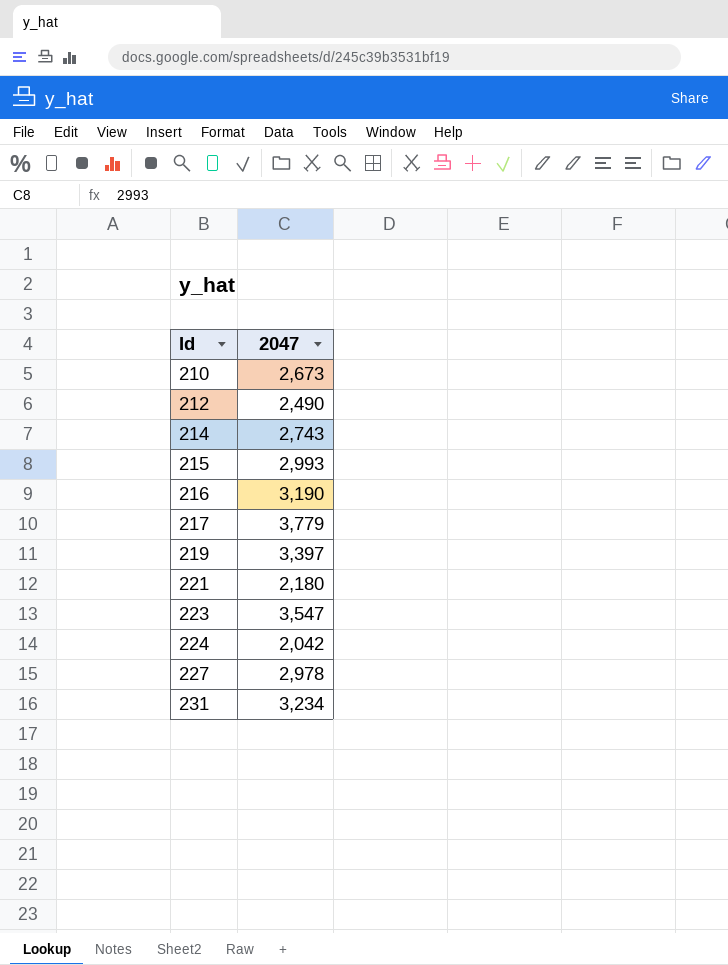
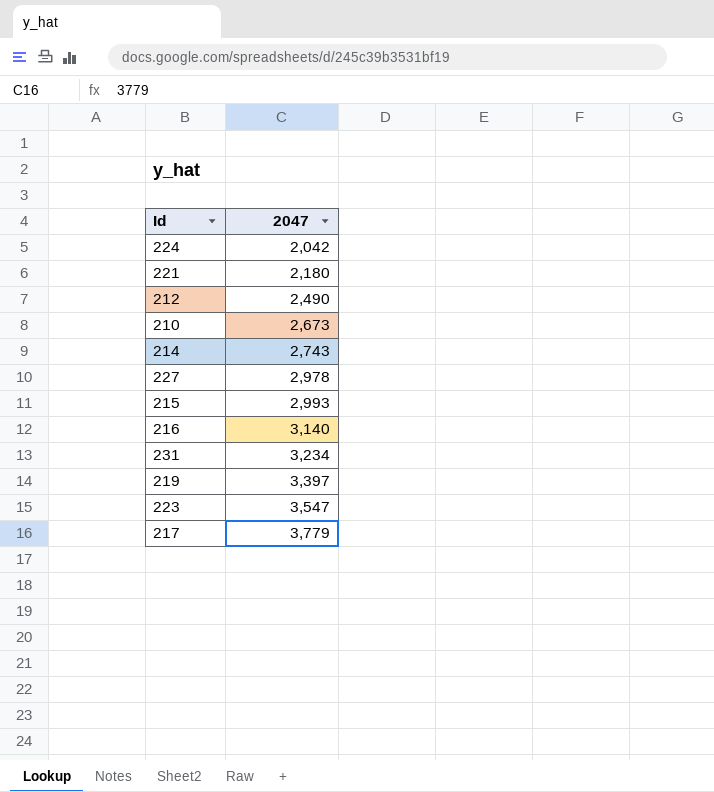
row order: Id ascending -> 2047 ascending
216 | 2047: 3,190 -> 3,140

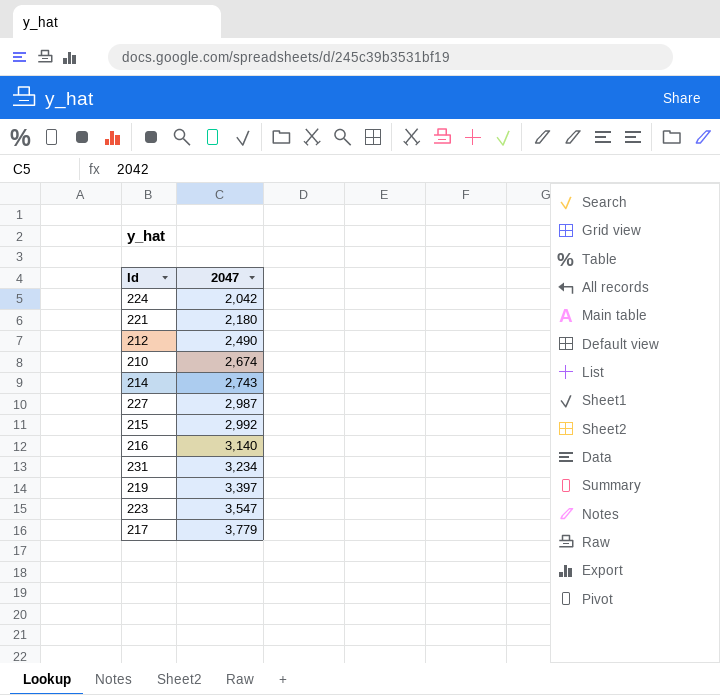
210 | 2047: 2,673 -> 2,674
227 | 2047: 2,978 -> 2,987
215 | 2047: 2,993 -> 2,992

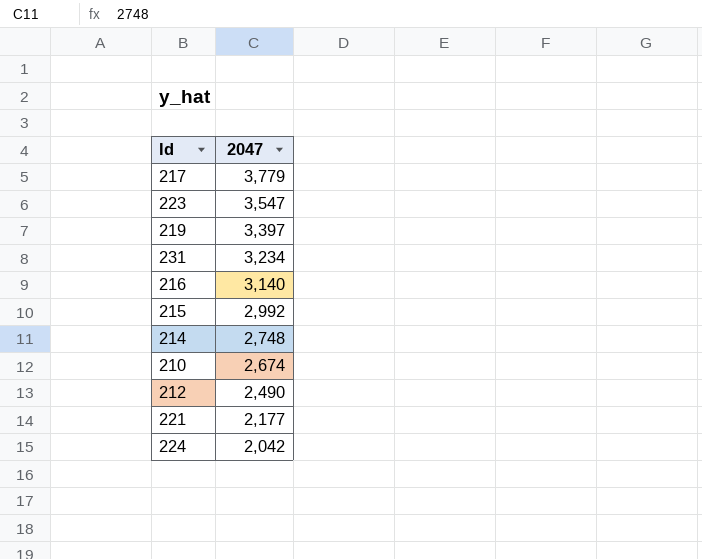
row order: 2047 ascending -> 2047 descending
row 227: 2,987 -> none
214 | 2047: 2,743 -> 2,748
221 | 2047: 2,180 -> 2,177

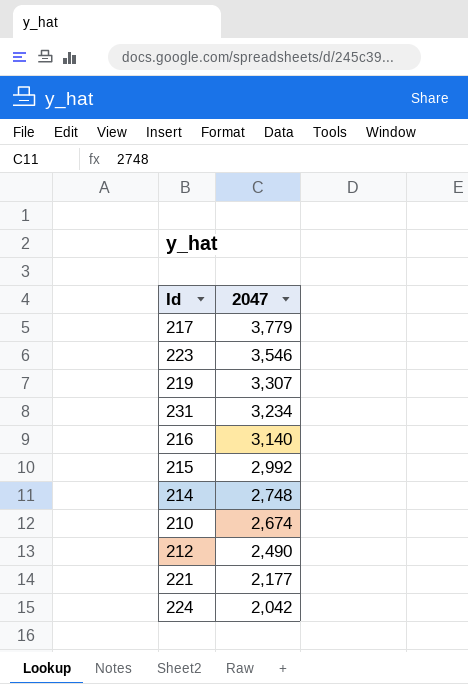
223 | 2047: 3,547 -> 3,546
219 | 2047: 3,397 -> 3,307

